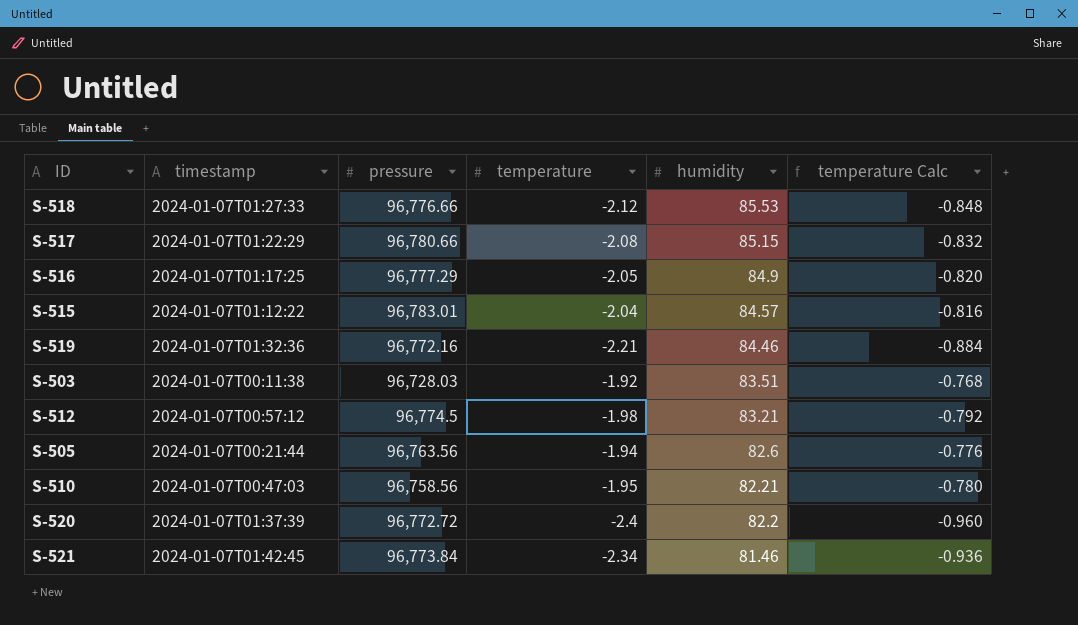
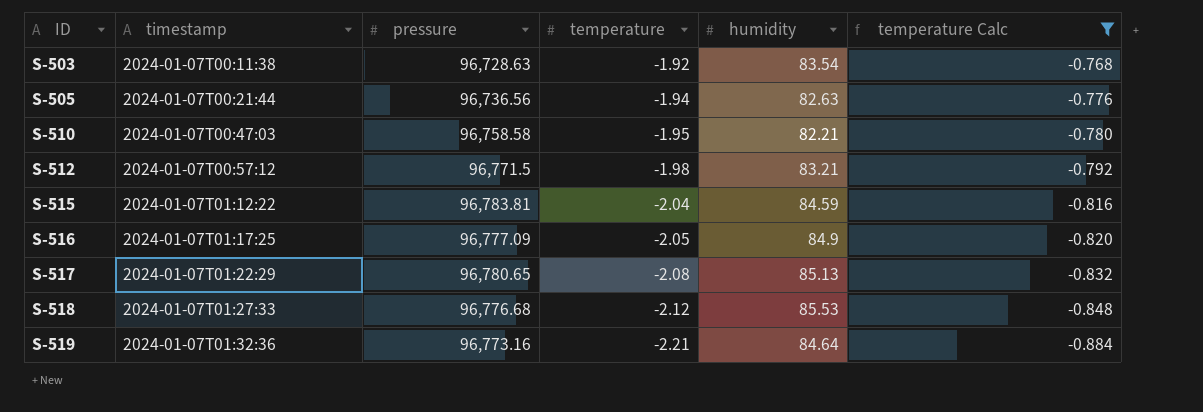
filter: none -> temperature Calc >= -0.884
row order: humidity descending -> ID ascending
S-503 | pressure: 96,728.03 -> 96,728.63
S-503 | humidity: 83.51 -> 83.54
S-505 | pressure: 96,763.56 -> 96,736.56
S-505 | humidity: 82.6 -> 82.63
S-510 | pressure: 96,758.56 -> 96,758.58
S-512 | pressure: 96,774.5 -> 96,771.5
S-515 | pressure: 96,783.01 -> 96,783.81
S-515 | humidity: 84.57 -> 84.59
S-516 | pressure: 96,777.29 -> 96,777.09
S-517 | pressure: 96,780.66 -> 96,780.65
S-517 | humidity: 85.15 -> 85.13
S-518 | pressure: 96,776.66 -> 96,776.68
S-519 | pressure: 96,772.16 -> 96,773.16
S-519 | humidity: 84.46 -> 84.64

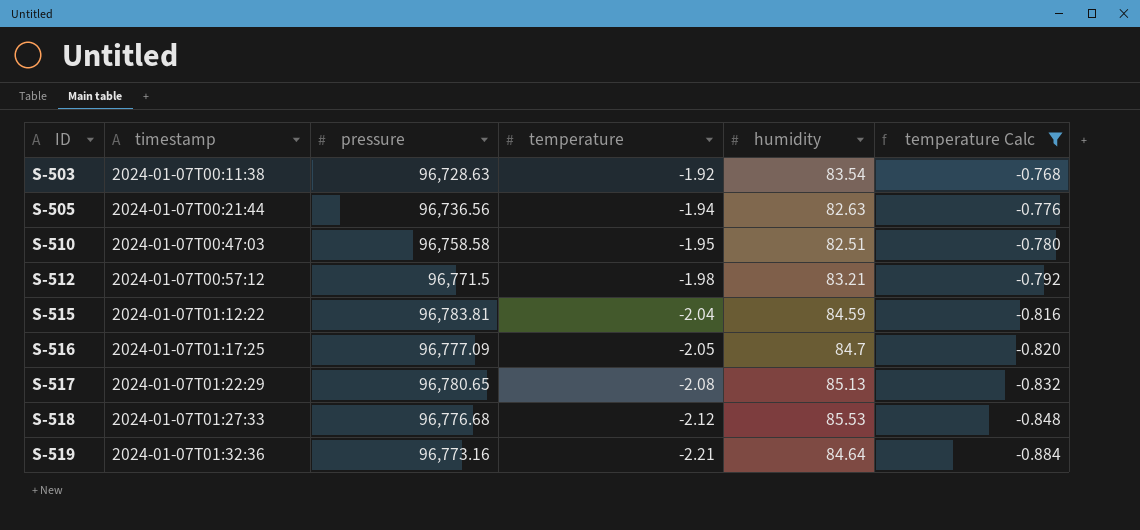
S-510 | humidity: 82.21 -> 82.51
S-516 | humidity: 84.9 -> 84.7

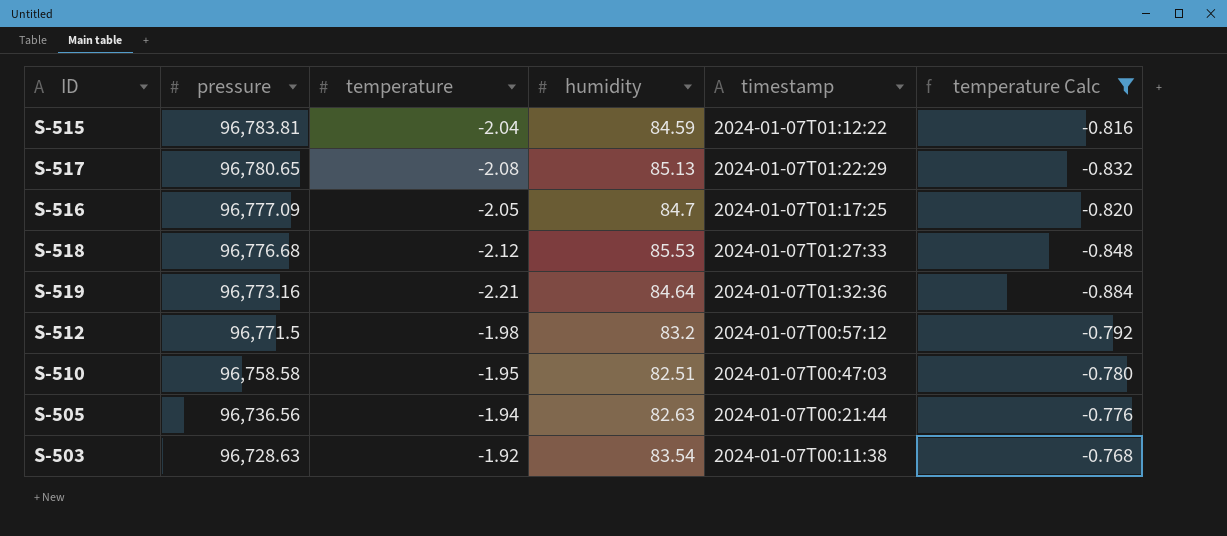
row order: ID ascending -> pressure descending
column timestamp | position: 2 -> 5
S-512 | humidity: 83.21 -> 83.2

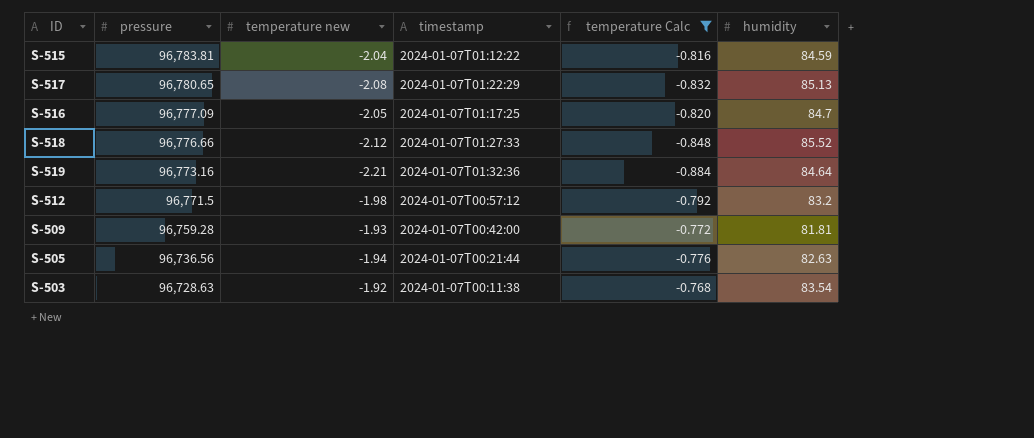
column name: temperature -> temperature new
column humidity | position: 4 -> 6
row S-510: 96,758.58 | -1.95 | 82.51 | 2024-01-07T00:47:03 | -0.780 -> none
S-518 | pressure: 96,776.68 -> 96,776.66
S-518 | humidity: 85.53 -> 85.52
row S-509: none -> 96,759.28 | -1.93 | 2024-01-07T00:42:00 | -0.772 | 81.81

